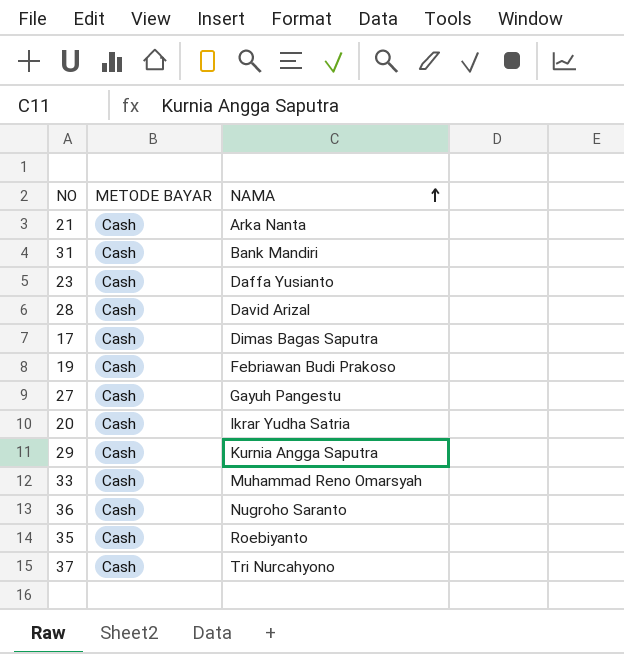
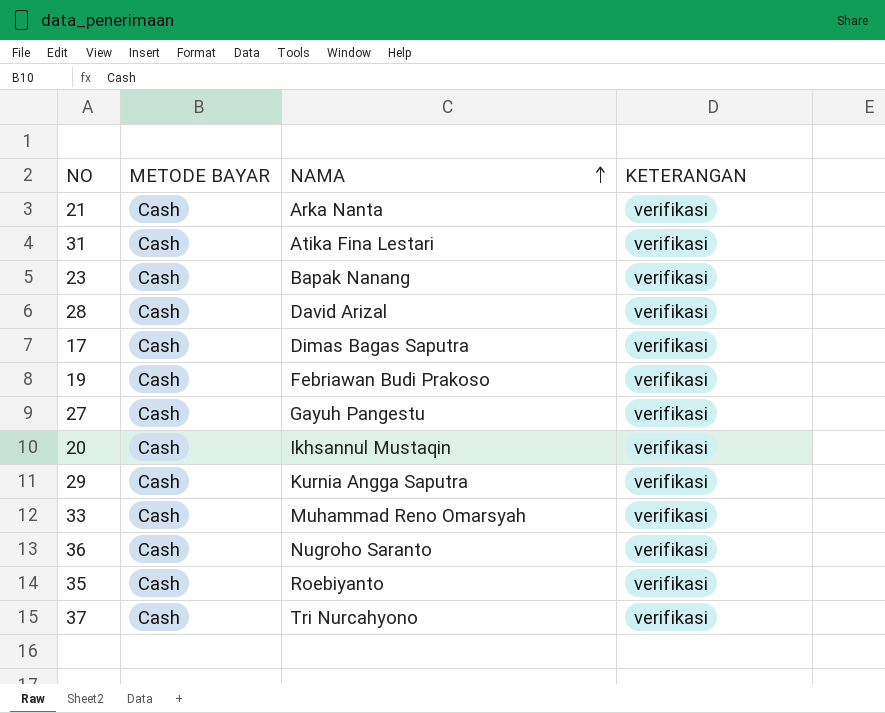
column KETERANGAN | position: none -> 4
31 | NAMA: Bank Mandiri -> Atika Fina Lestari
23 | NAMA: Daffa Yusianto -> Bapak Nanang
20 | NAMA: Ikrar Yudha Satria -> Ikhsannul Mustaqin

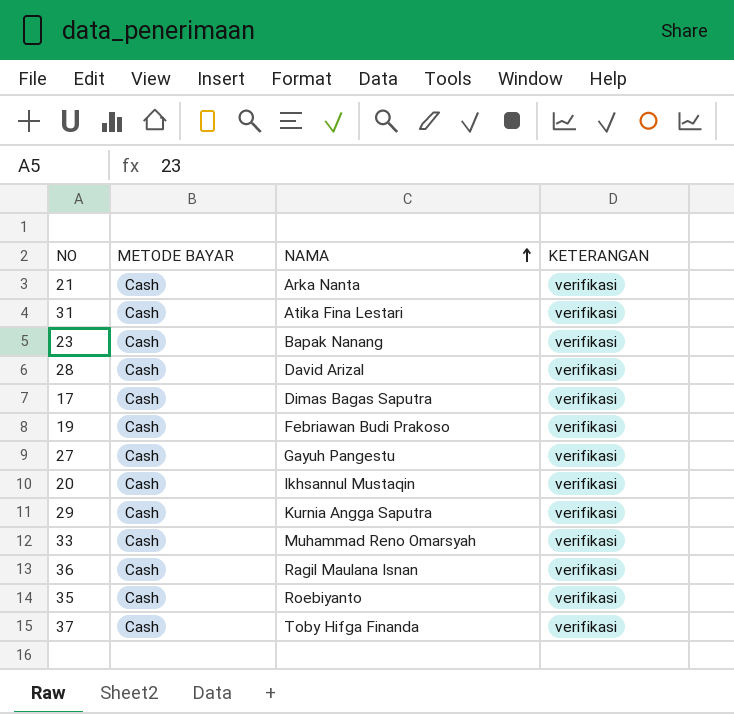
36 | NAMA: Nugroho Saranto -> Ragil Maulana Isnan
37 | NAMA: Tri Nurcahyono -> Toby Hifga Finanda

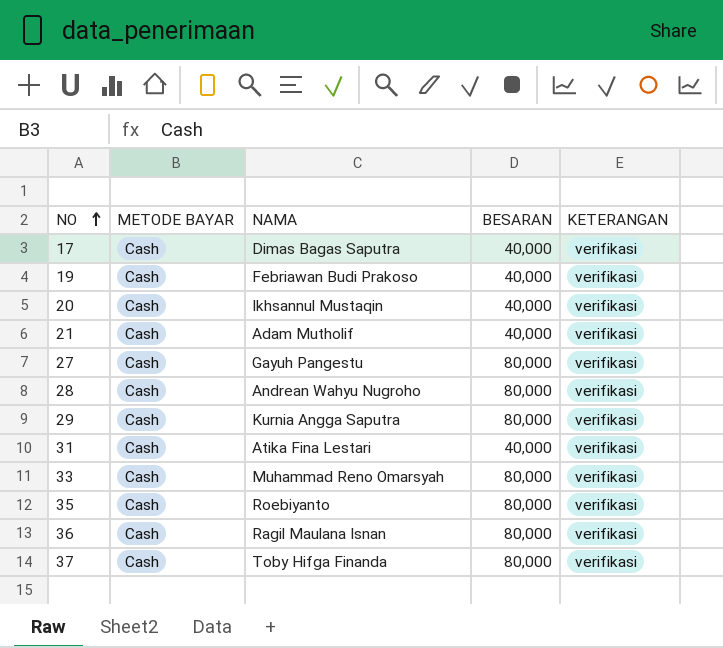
row order: NAMA ascending -> NO ascending
column BESARAN | position: none -> 4
row 23: Cash | Bapak Nanang | verifikasi -> none
21 | NAMA: Arka Nanta -> Adam Mutholif
28 | NAMA: David Arizal -> Andrean Wahyu Nugroho

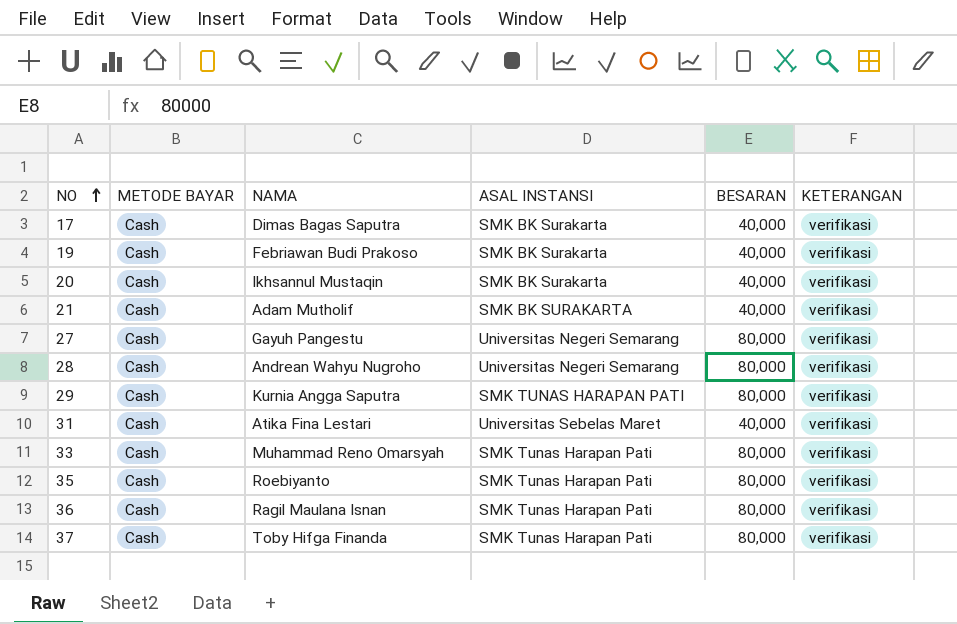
column ASAL INSTANSI | position: none -> 4

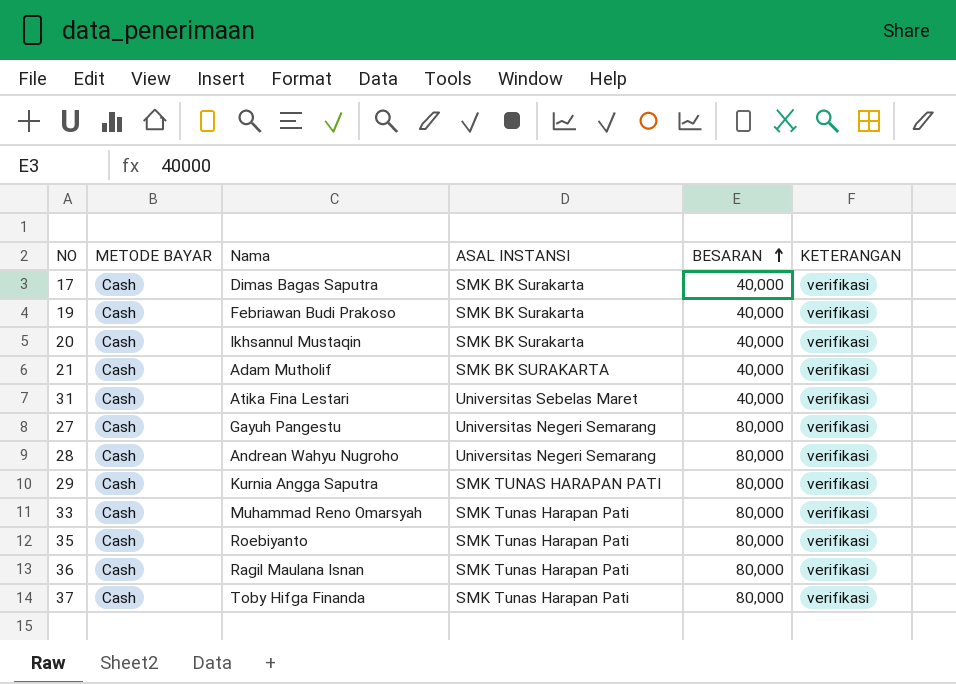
row order: NO ascending -> BESARAN ascending
column name: NAMA -> Nama

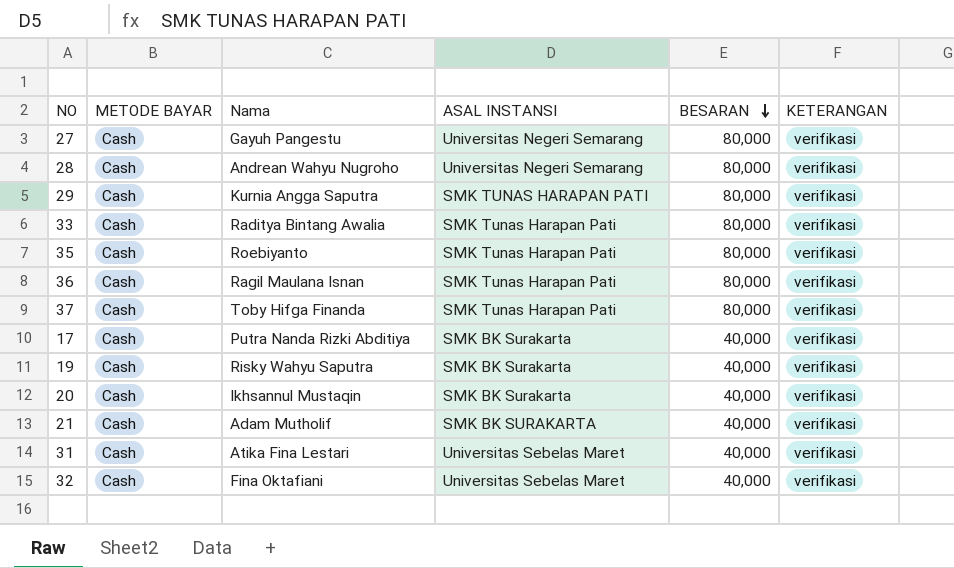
row order: BESARAN ascending -> BESARAN descending
33 | Nama: Muhammad Reno Omarsyah -> Raditya Bintang Awalia
17 | Nama: Dimas Bagas Saputra -> Putra Nanda Rizki Abditiya
19 | Nama: Febriawan Budi Prakoso -> Risky Wahyu Saputra
row 32: none -> Cash | Fina Oktafiani | Universitas Sebelas Maret | 40,000 | verifikasi

